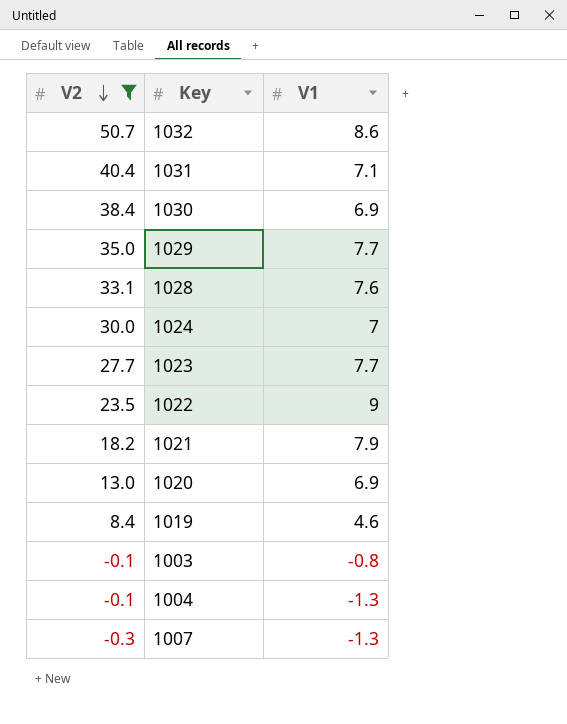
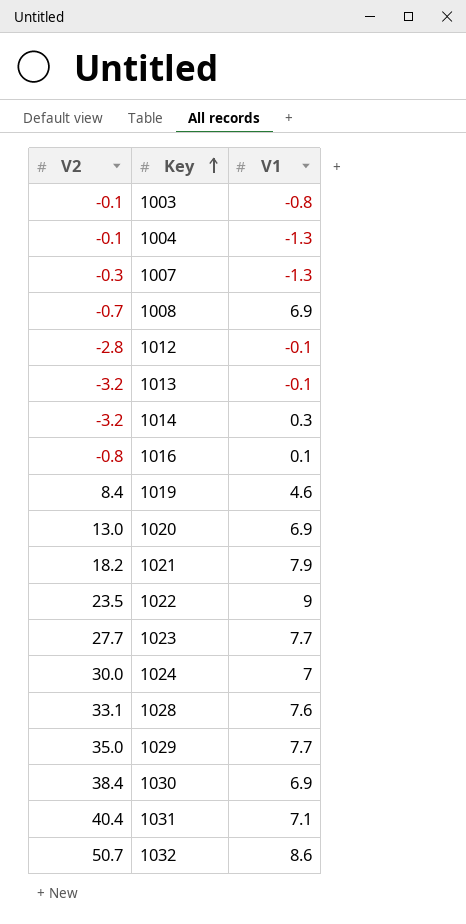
filter: V2 >= -0.3 -> none
row order: V2 descending -> Key ascending

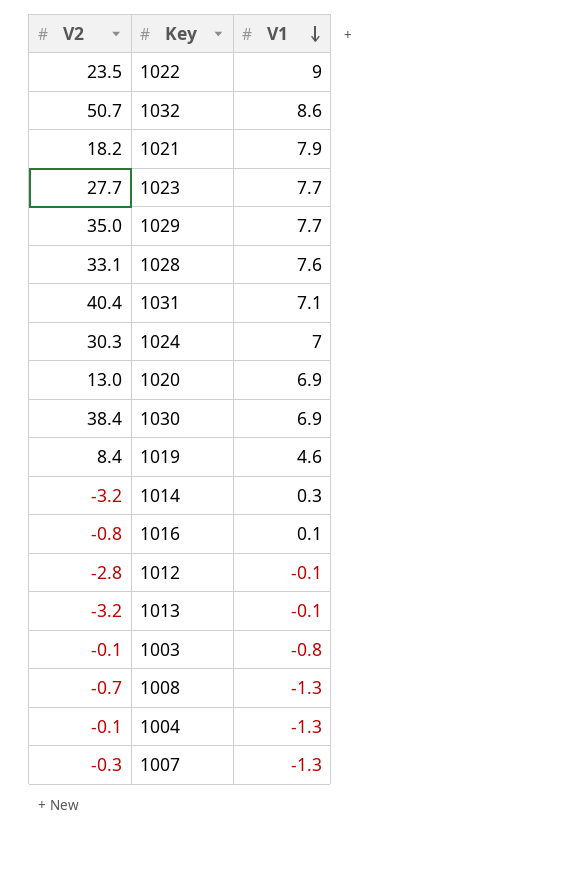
row order: Key ascending -> V1 descending
1024 | V2: 30.0 -> 30.3
1008 | V1: 6.9 -> -1.3

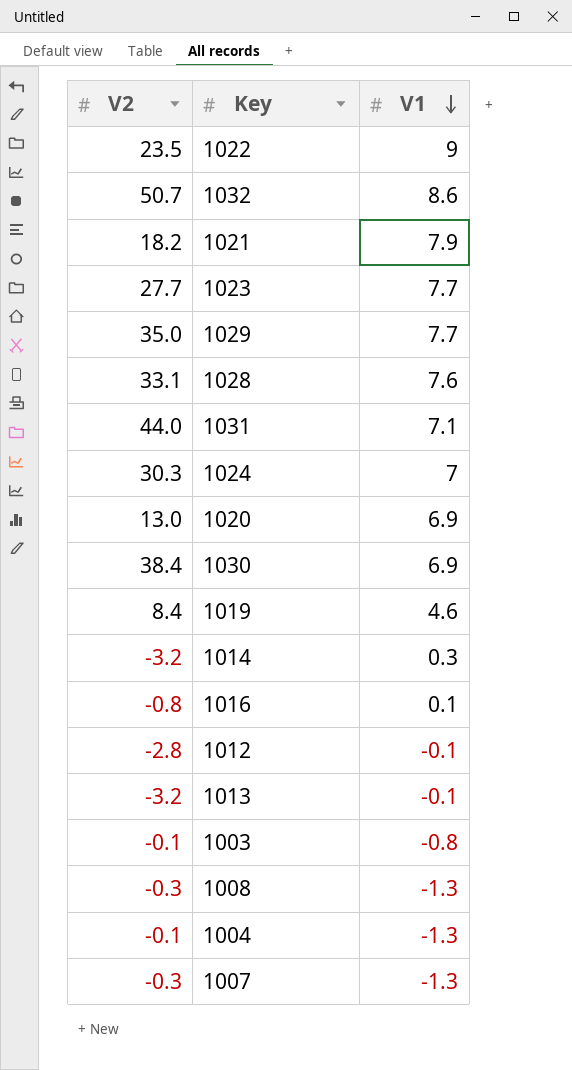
1031 | V2: 40.4 -> 44.0
1008 | V2: -0.7 -> -0.3

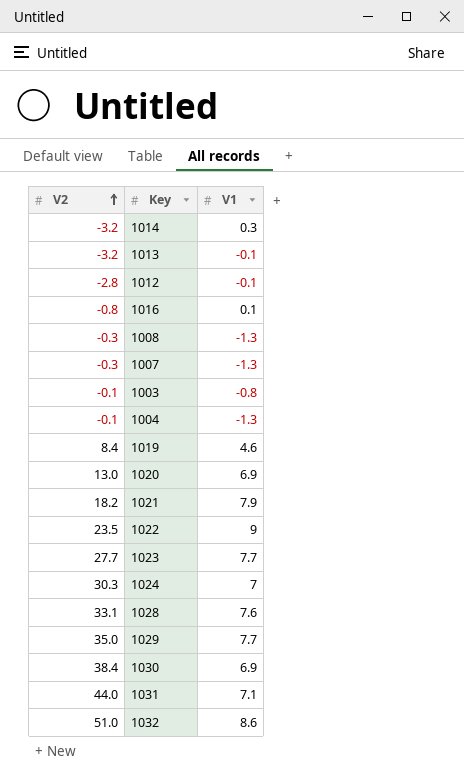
row order: V1 descending -> V2 ascending
1032 | V2: 50.7 -> 51.0

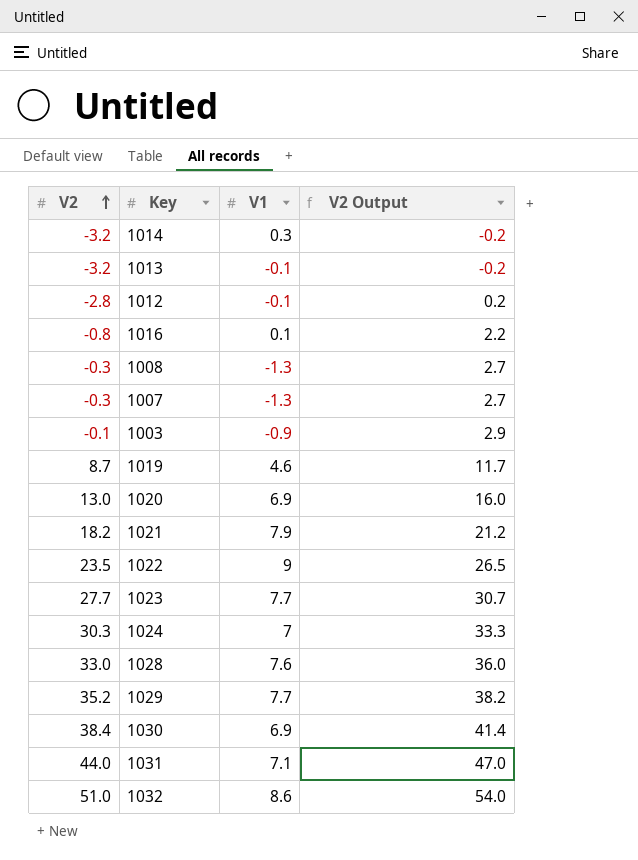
column V2 Output | formula: none -> [V2] + 3
row 1004: -0.1 | -1.3 -> none
1003 | V1: -0.8 -> -0.9
1019 | V2: 8.4 -> 8.7
1028 | V2: 33.1 -> 33.0
1029 | V2: 35.0 -> 35.2

